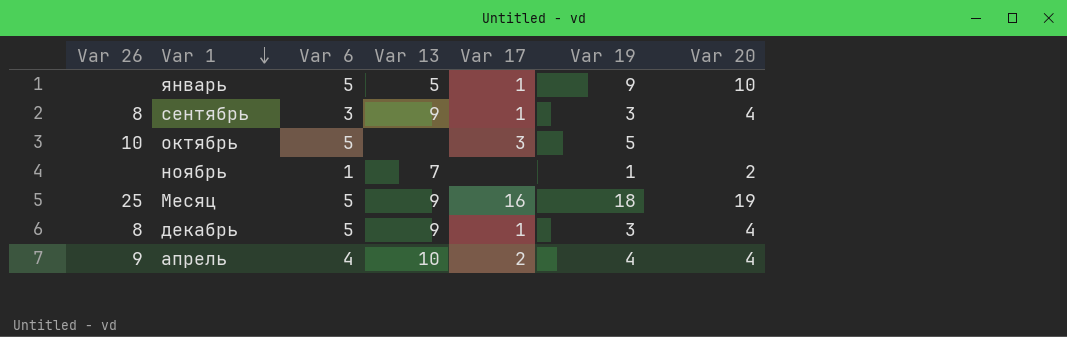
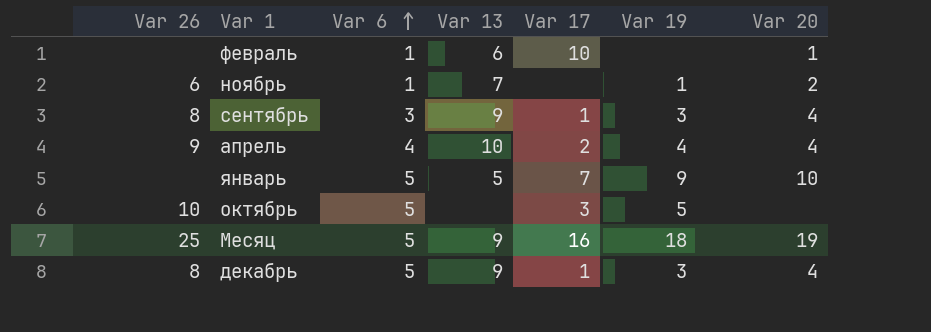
row order: Var 1 descending -> Var 6 ascending
row февраль: none -> none | 1 | 6 | 10 | none | 1
ноябрь | Var 26: none -> 6
январь | Var 17: 1 -> 7

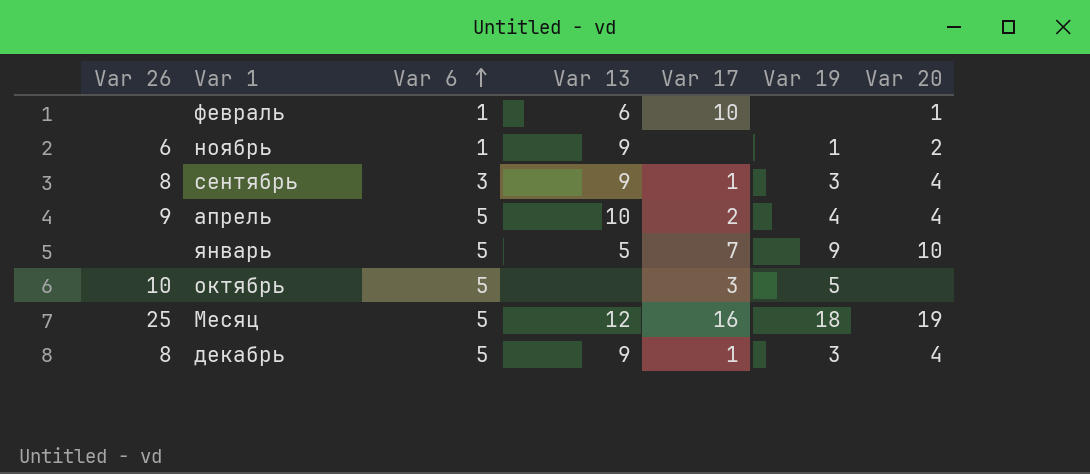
ноябрь | Var 13: 7 -> 9
апрель | Var 6: 4 -> 5
Месяц | Var 13: 9 -> 12

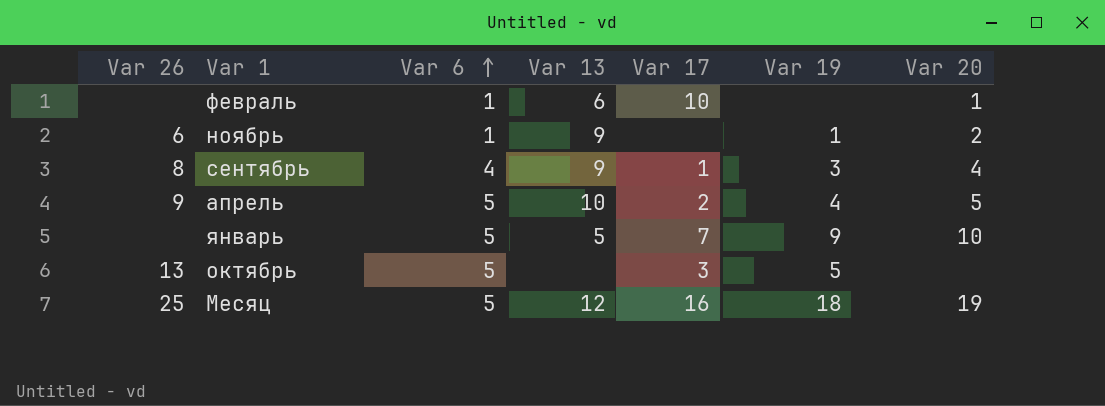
row декабрь: 8 | 5 | 9 | 1 | 3 | 4 -> none
сентябрь | Var 6: 3 -> 4
апрель | Var 20: 4 -> 5
октябрь | Var 26: 10 -> 13

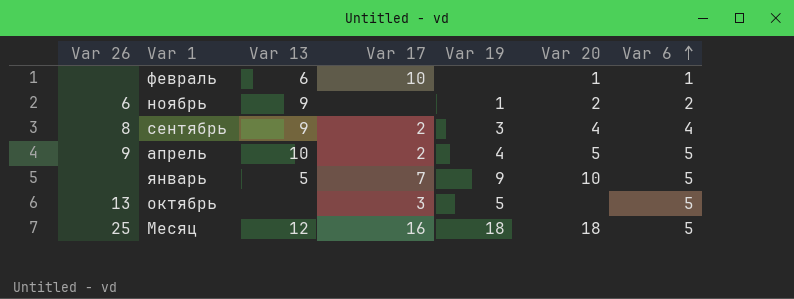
column Var 6 | position: 3 -> 7
ноябрь | Var 6: 1 -> 2
сентябрь | Var 17: 1 -> 2
Месяц | Var 20: 19 -> 18

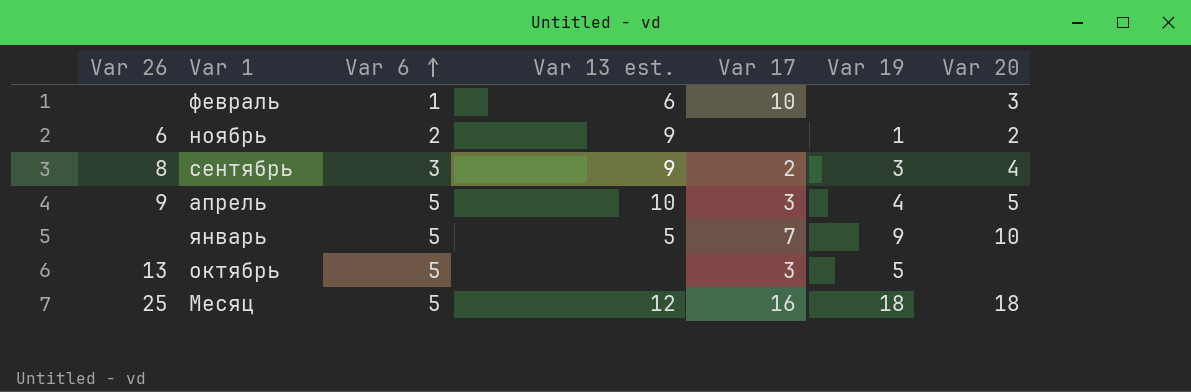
column Var 6 | position: 7 -> 3
column name: Var 13 -> Var 13 est.
февраль | Var 20: 1 -> 3
сентябрь | Var 6: 4 -> 3
апрель | Var 17: 2 -> 3

